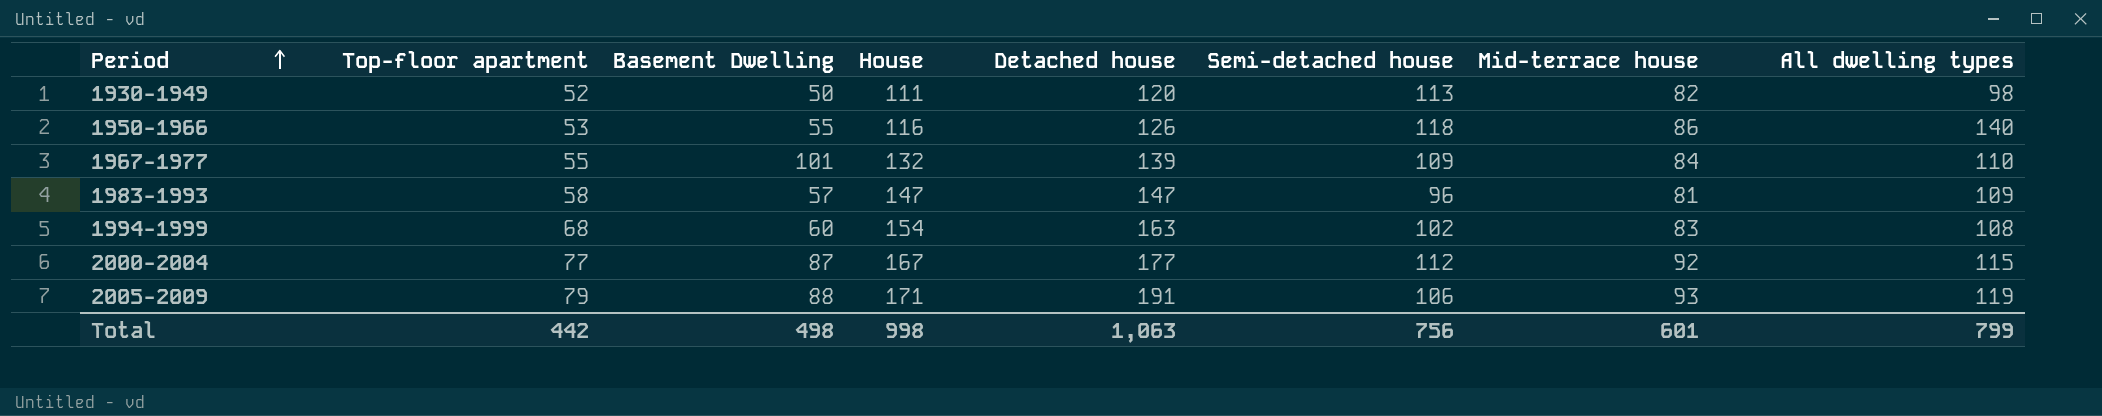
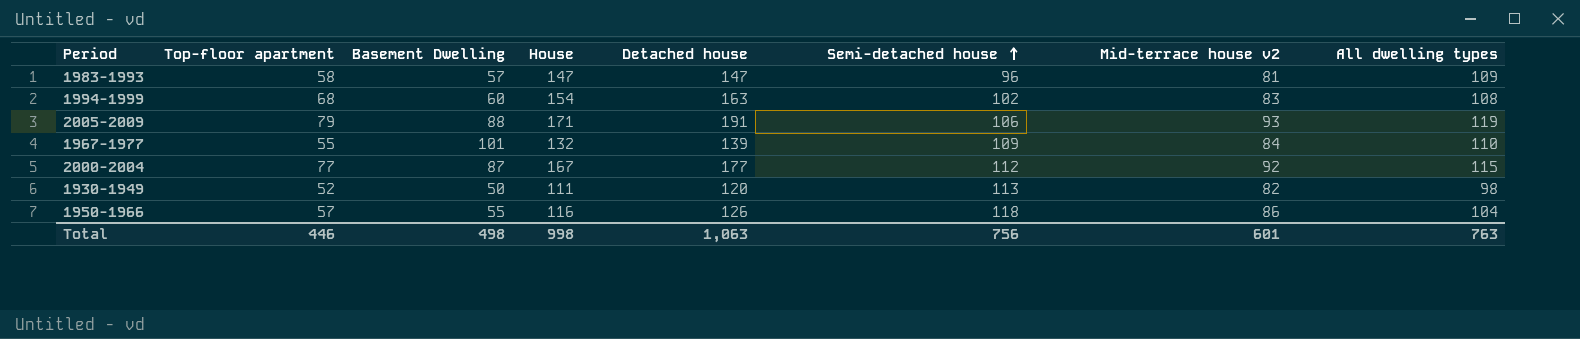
row order: Period ascending -> Semi-detached house ascending
column name: Mid-terrace house -> Mid-terrace house v2
1950-1966 | Top-floor apartment: 53 -> 57
1950-1966 | All dwelling types: 140 -> 104
Total | Top-floor apartment: 442 -> 446
Total | All dwelling types: 799 -> 763

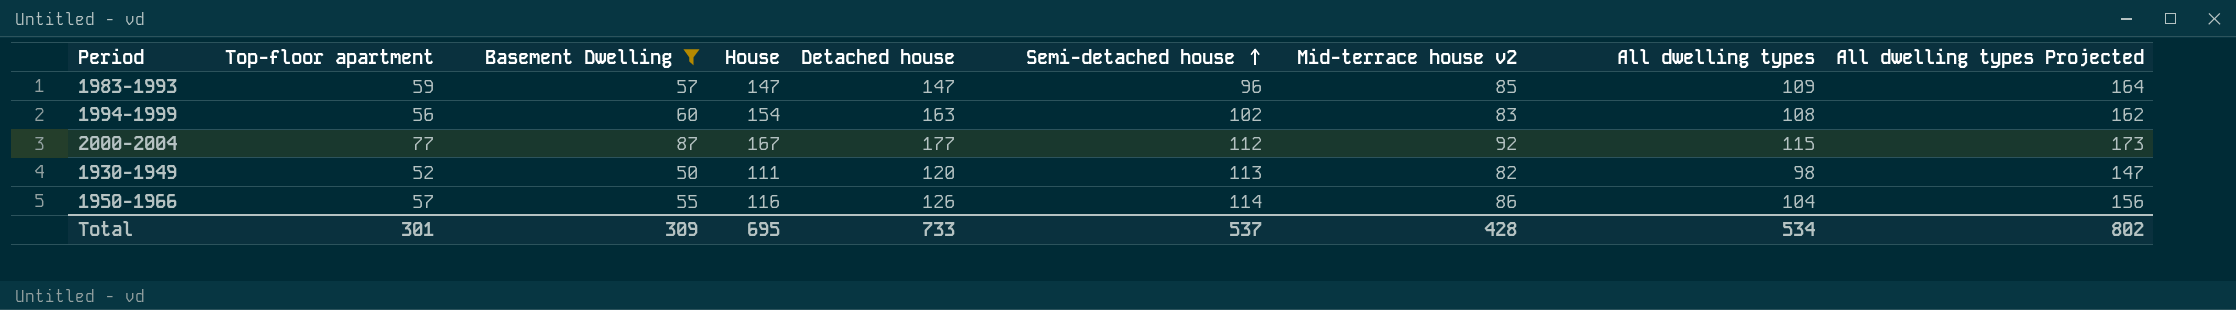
filter: none -> Basement Dwelling <= 87
column All dwelling types Projected | formula: none -> [All dwelling types] * 1.5
1983-1993 | Top-floor apartment: 58 -> 59
1983-1993 | Mid-terrace house v2: 81 -> 85
1994-1999 | Top-floor apartment: 68 -> 56
1950-1966 | Semi-detached house: 118 -> 114
Total | Top-floor apartment: 446 -> 301
Total | Basement Dwelling: 498 -> 309
Total | House: 998 -> 695
Total | Detached house: 1,063 -> 733
Total | Semi-detached house: 756 -> 537
Total | Mid-terrace house v2: 601 -> 428
Total | All dwelling types: 763 -> 534

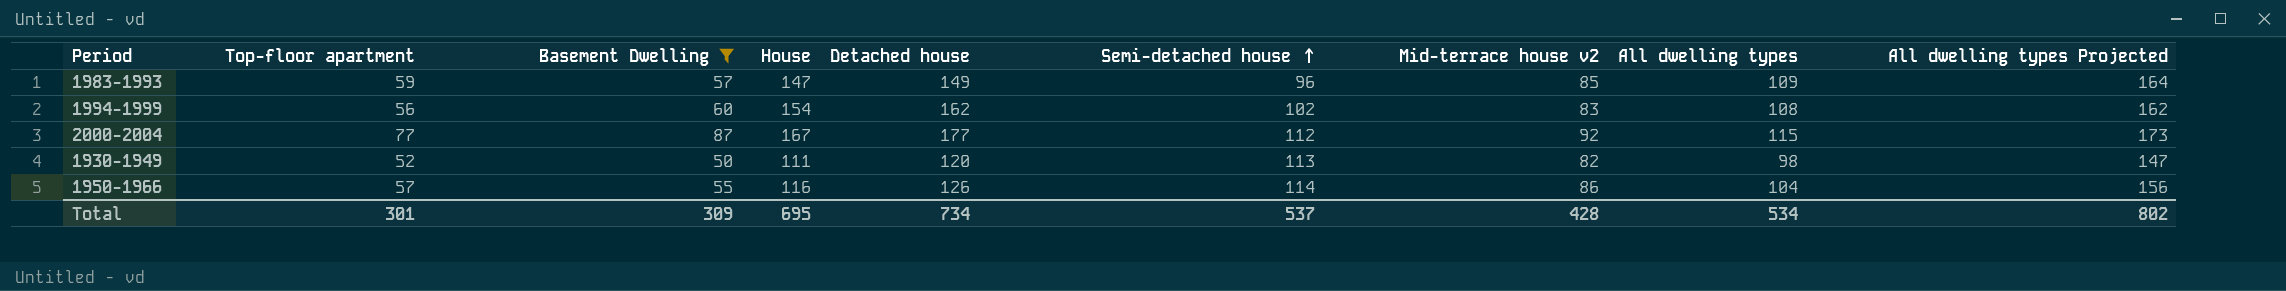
1983-1993 | Detached house: 147 -> 149
1994-1999 | Detached house: 163 -> 162
Total | Detached house: 733 -> 734

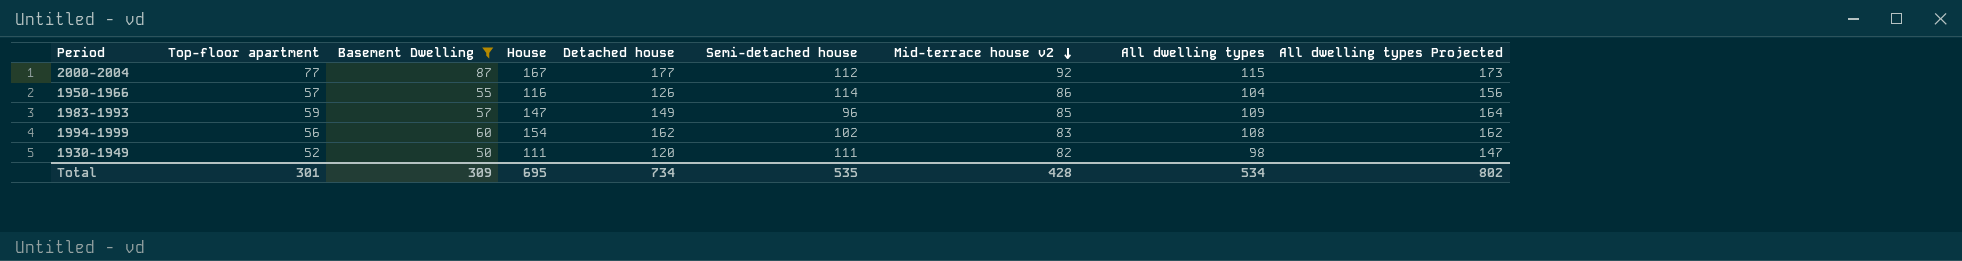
row order: Semi-detached house ascending -> Mid-terrace house v2 descending
1930-1949 | Semi-detached house: 113 -> 111
Total | Semi-detached house: 537 -> 535

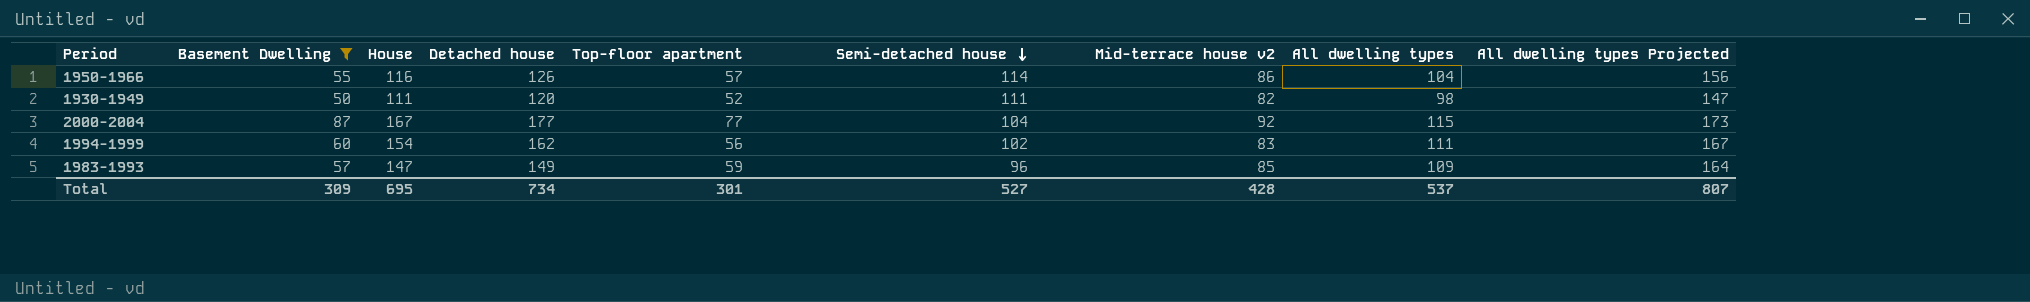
row order: Mid-terrace house v2 descending -> Semi-detached house descending
column Top-floor apartment | position: 2 -> 5
2000-2004 | Semi-detached house: 112 -> 104
1994-1999 | All dwelling types: 108 -> 111
1994-1999 | All dwelling types Projected: 162 -> 167
Total | Semi-detached house: 535 -> 527
Total | All dwelling types: 534 -> 537
Total | All dwelling types Projected: 802 -> 807

